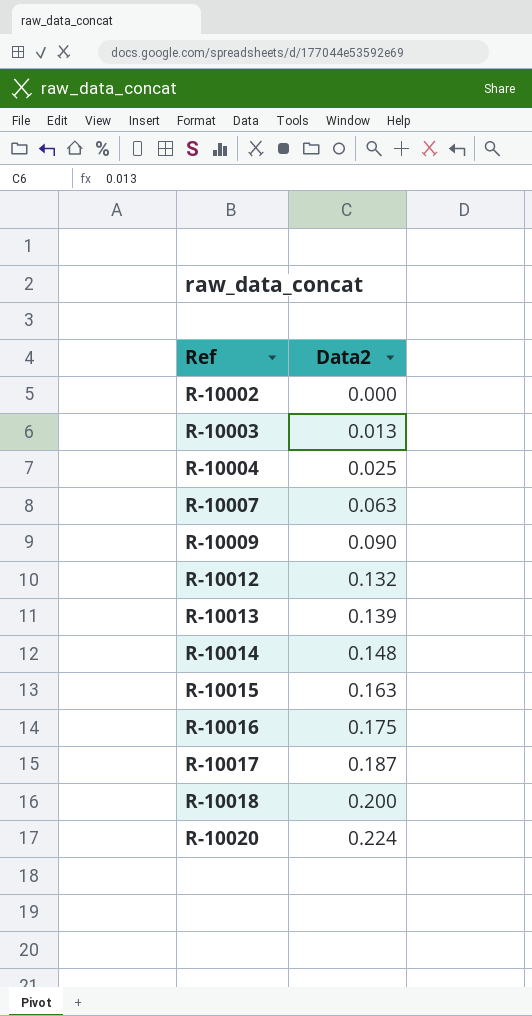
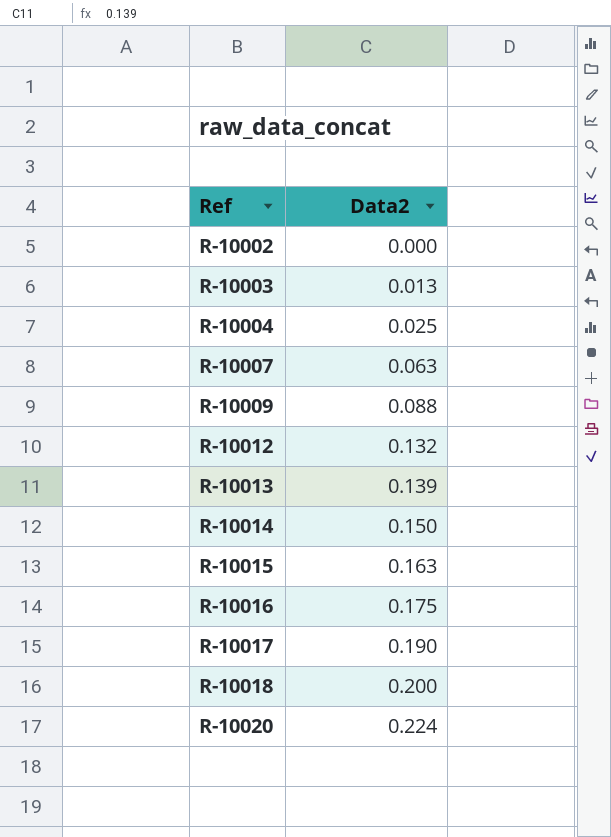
R-10009 | Data2: 0.090 -> 0.088
R-10014 | Data2: 0.148 -> 0.150
R-10017 | Data2: 0.187 -> 0.190

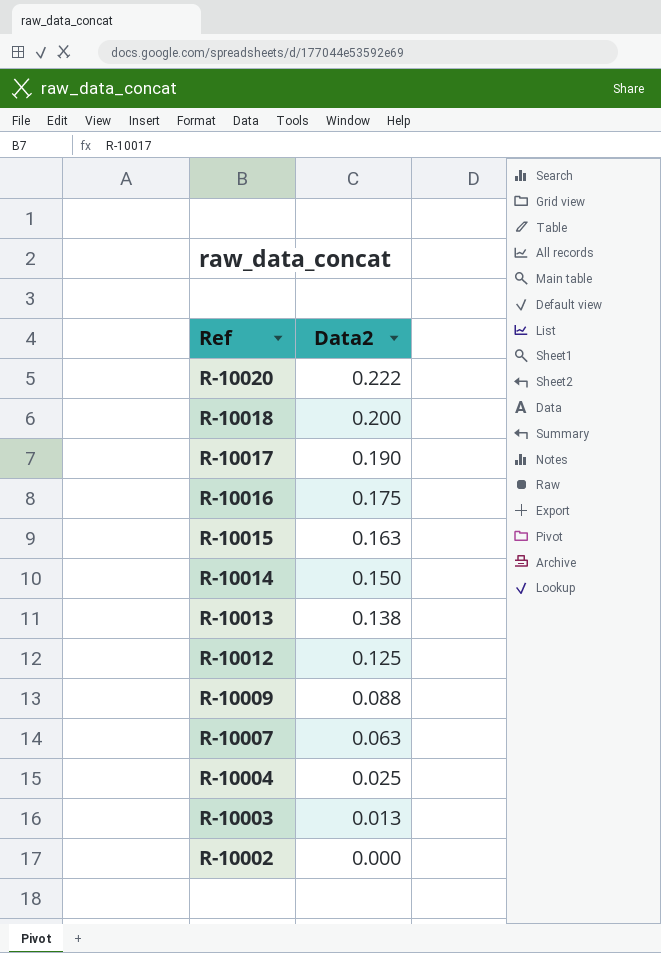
row order: Ref ascending -> Ref descending
R-10020 | Data2: 0.224 -> 0.222
R-10013 | Data2: 0.139 -> 0.138
R-10012 | Data2: 0.132 -> 0.125

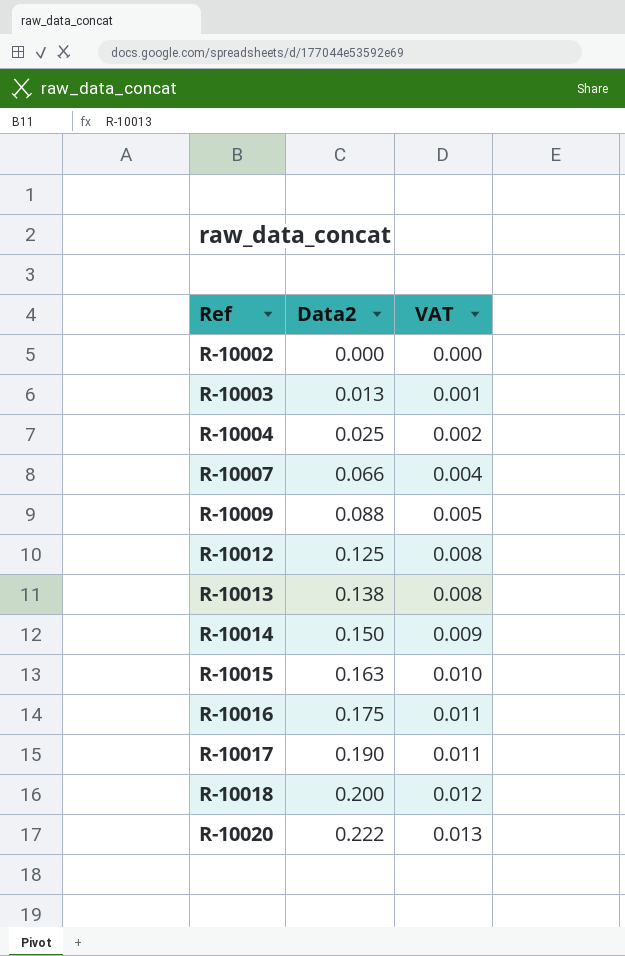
row order: Ref descending -> Ref ascending
column VAT | formula: none -> [Data2] * 0.06
R-10007 | Data2: 0.063 -> 0.066

